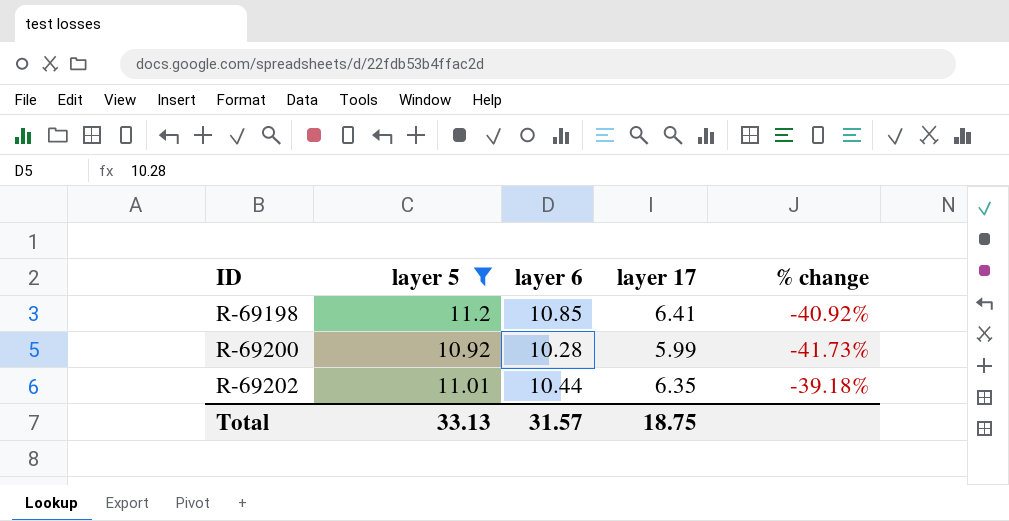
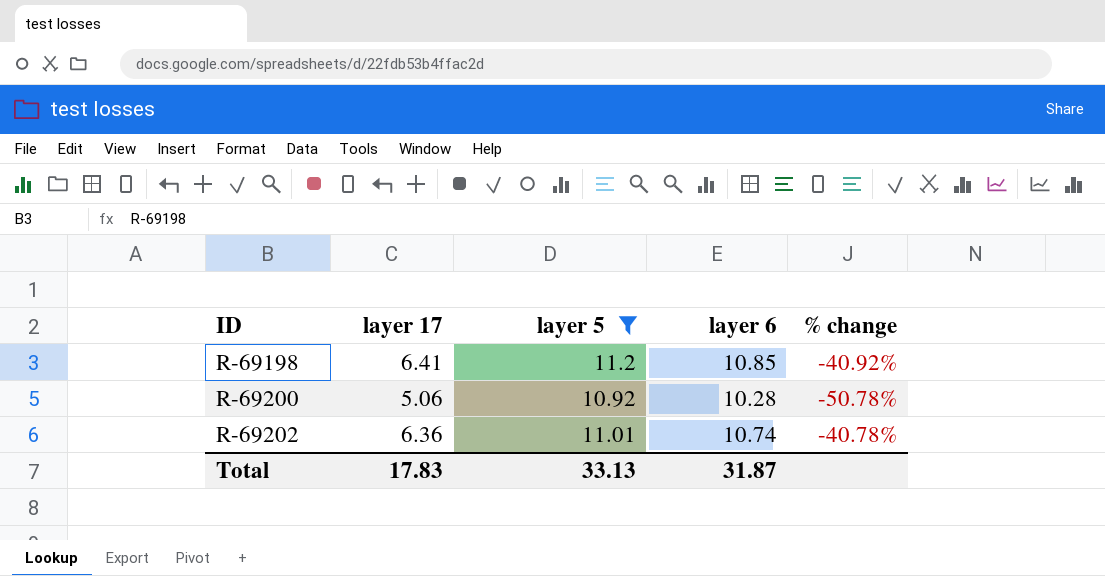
column layer 17 | position: 4 -> 2
R-69200 | layer 17: 5.99 -> 5.06
R-69200 | % change: -41.73% -> -50.78%
R-69202 | layer 17: 6.35 -> 6.36
R-69202 | layer 6: 10.44 -> 10.74
R-69202 | % change: -39.18% -> -40.78%
Total | layer 17: 18.75 -> 17.83
Total | layer 6: 31.57 -> 31.87

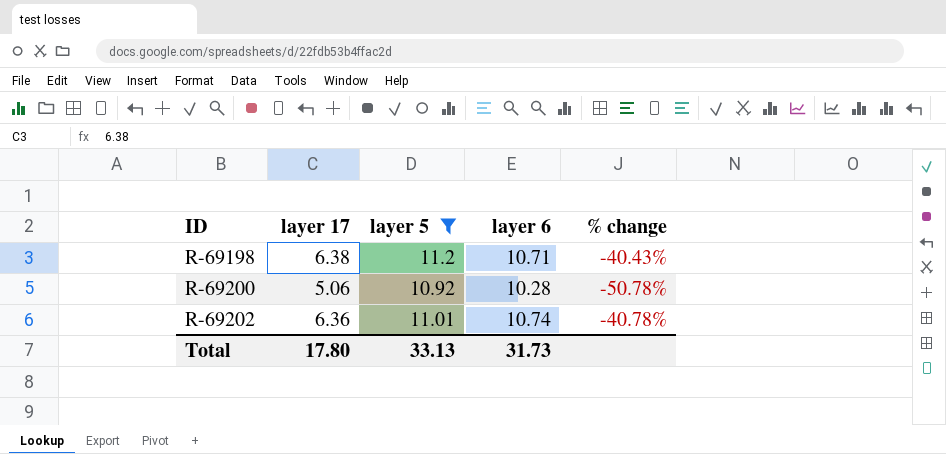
R-69198 | layer 17: 6.41 -> 6.38
R-69198 | layer 6: 10.85 -> 10.71
R-69198 | % change: -40.92% -> -40.43%
Total | layer 17: 17.83 -> 17.80
Total | layer 6: 31.87 -> 31.73

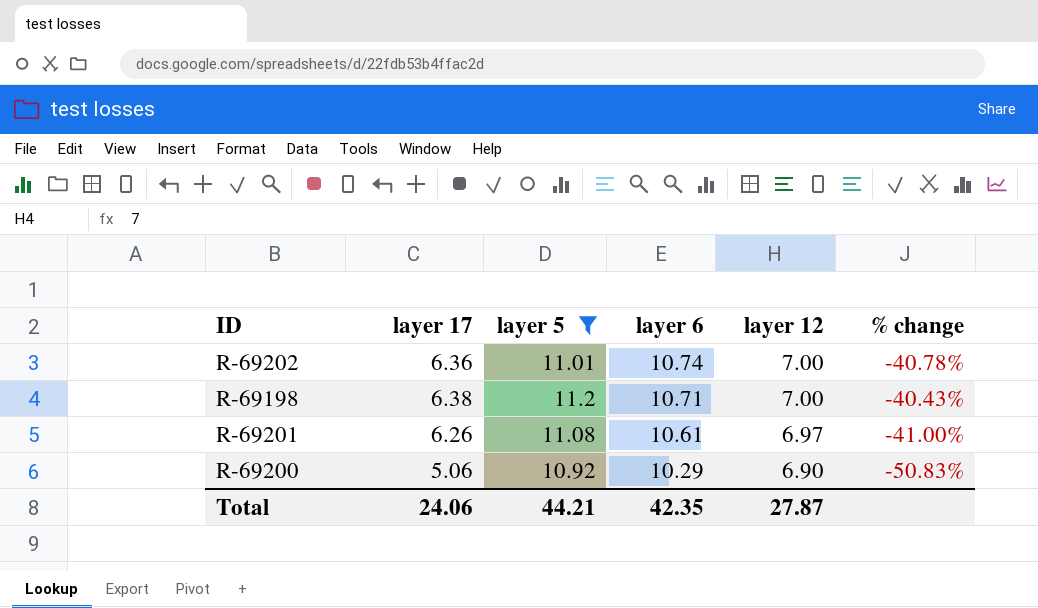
row order: ID ascending -> layer 6 descending
column layer 12 | position: none -> 5
row R-69201: none -> 6.26 | 11.08 | 10.61 | 6.97 | -41.00%
R-69200 | layer 6: 10.28 -> 10.29
R-69200 | % change: -50.78% -> -50.83%
Total | layer 17: 17.80 -> 24.06
Total | layer 5: 33.13 -> 44.21
Total | layer 6: 31.73 -> 42.35

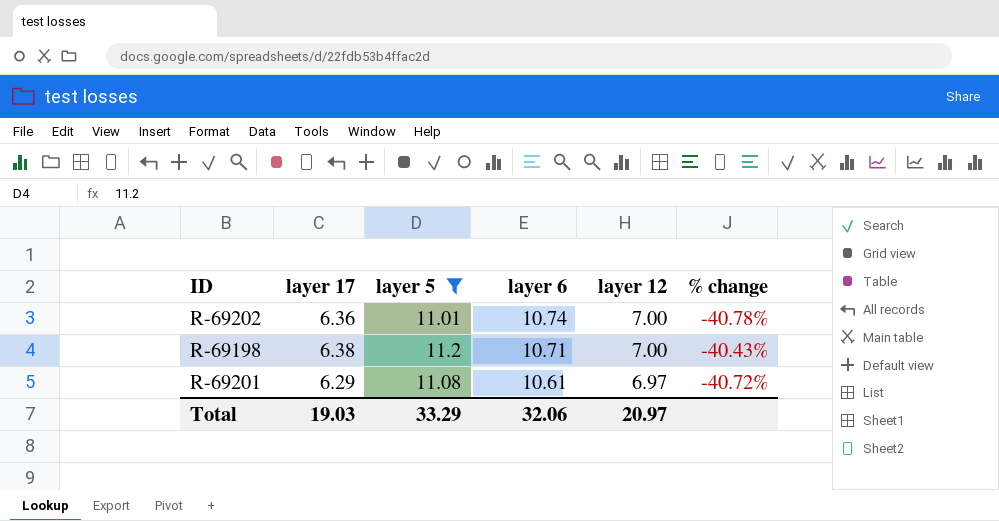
row R-69200: 5.06 | 10.92 | 10.29 | 6.90 | -50.83% -> none
R-69201 | layer 17: 6.26 -> 6.29
R-69201 | % change: -41.00% -> -40.72%
Total | layer 17: 24.06 -> 19.03
Total | layer 5: 44.21 -> 33.29
Total | layer 6: 42.35 -> 32.06
Total | layer 12: 27.87 -> 20.97

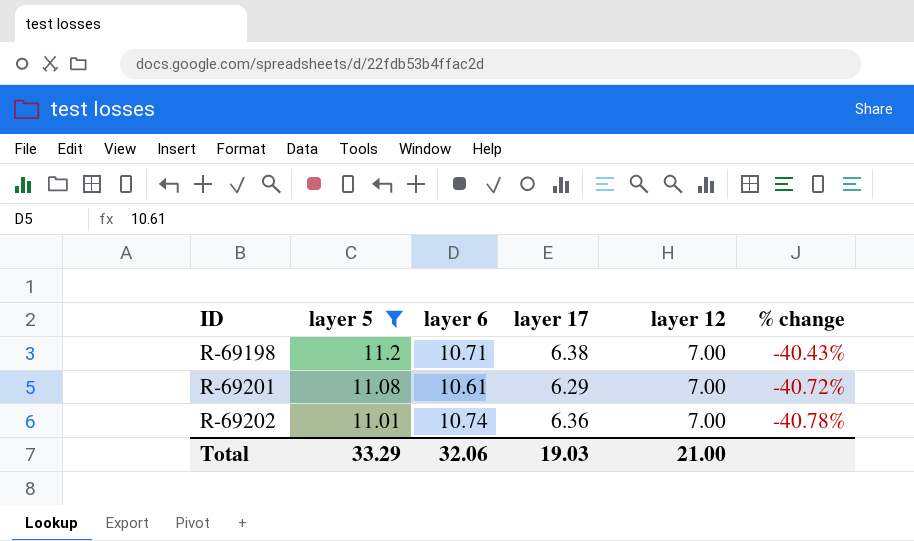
row order: layer 6 descending -> ID ascending
column layer 17 | position: 2 -> 4
R-69201 | layer 12: 6.97 -> 7.00
Total | layer 12: 20.97 -> 21.00

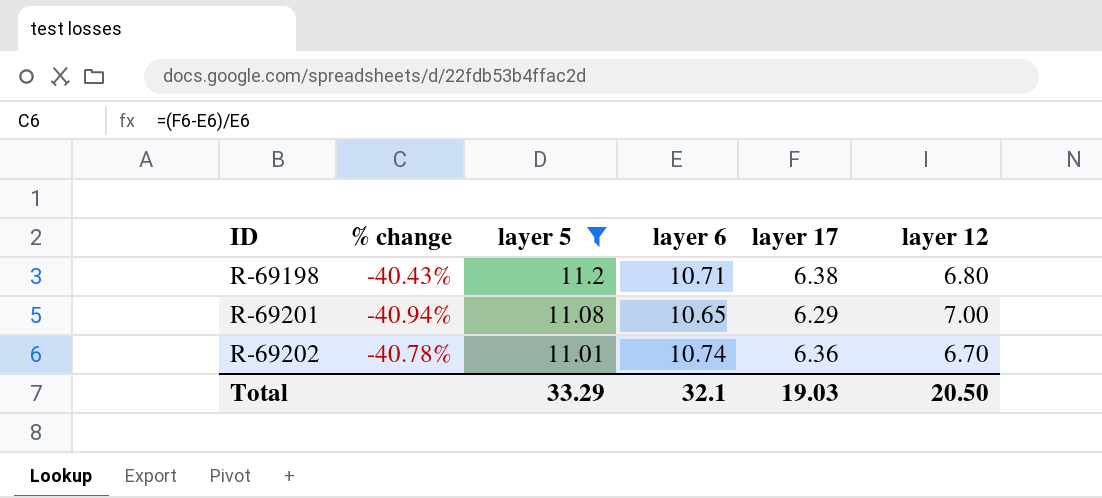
column % change | position: 6 -> 2
R-69198 | layer 12: 7.00 -> 6.80
R-69201 | % change: -40.72% -> -40.94%
R-69201 | layer 6: 10.61 -> 10.65
R-69202 | layer 12: 7.00 -> 6.70
Total | layer 6: 32.06 -> 32.1
Total | layer 12: 21.00 -> 20.50

